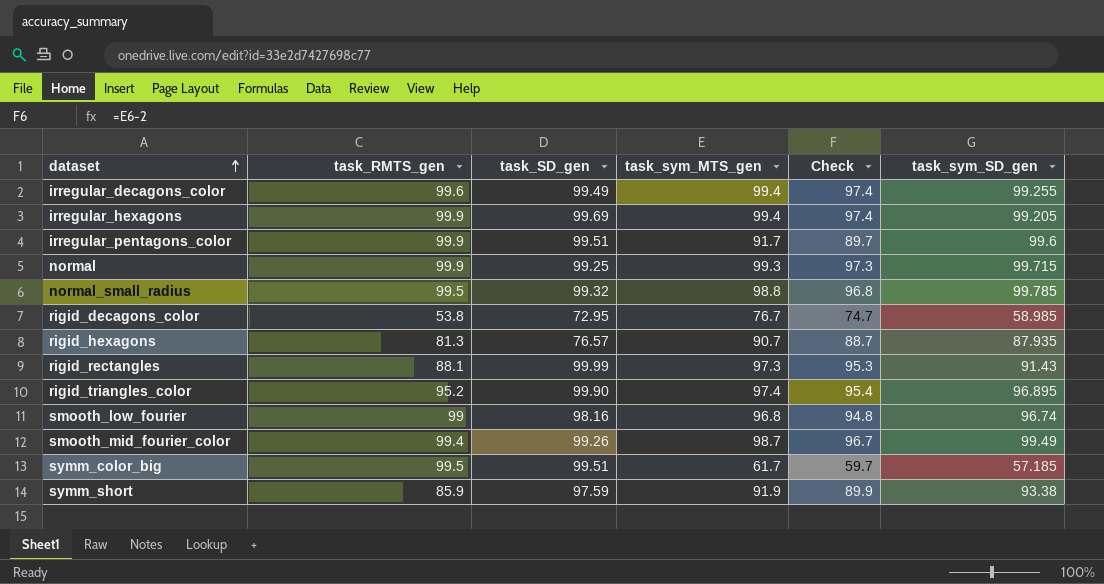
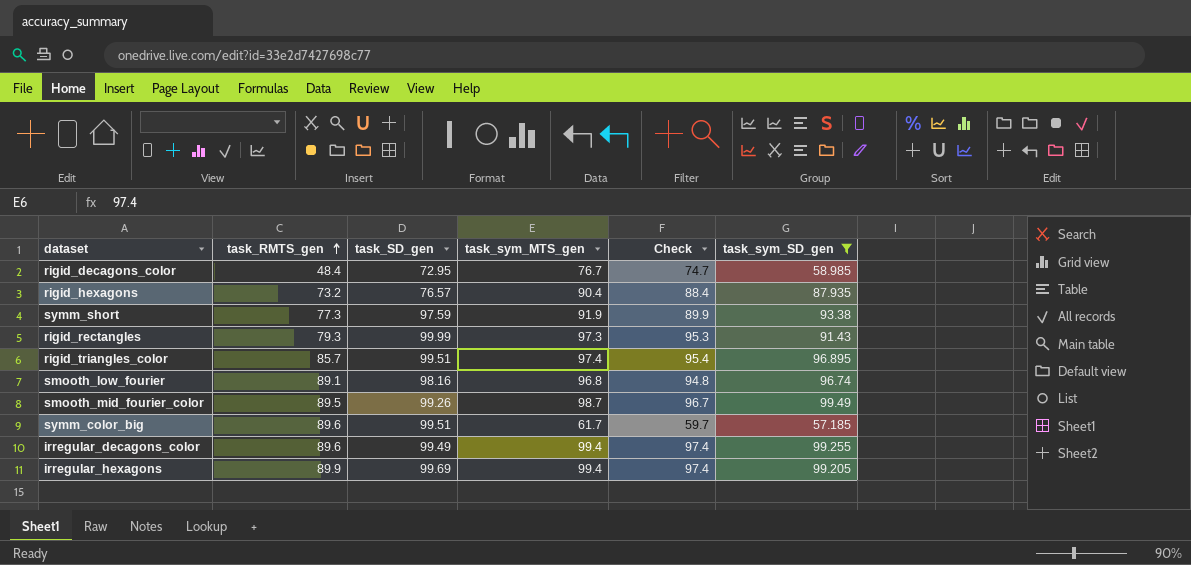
filter: none -> task_sym_SD_gen <= 99.49
row order: dataset ascending -> task_RMTS_gen ascending
rigid_decagons_color | task_RMTS_gen: 53.8 -> 48.4
rigid_hexagons | task_RMTS_gen: 81.3 -> 73.2
rigid_hexagons | task_sym_MTS_gen: 90.7 -> 90.4
rigid_hexagons | Check: 88.7 -> 88.4
symm_short | task_RMTS_gen: 85.9 -> 77.3
rigid_rectangles | task_RMTS_gen: 88.1 -> 79.3
rigid_triangles_color | task_RMTS_gen: 95.2 -> 85.7
rigid_triangles_color | task_SD_gen: 99.90 -> 99.51
smooth_low_fourier | task_RMTS_gen: 99 -> 89.1
smooth_mid_fourier_color | task_RMTS_gen: 99.4 -> 89.5
symm_color_big | task_RMTS_gen: 99.5 -> 89.6
irregular_decagons_color | task_RMTS_gen: 99.6 -> 89.6
irregular_hexagons | task_RMTS_gen: 99.9 -> 89.9

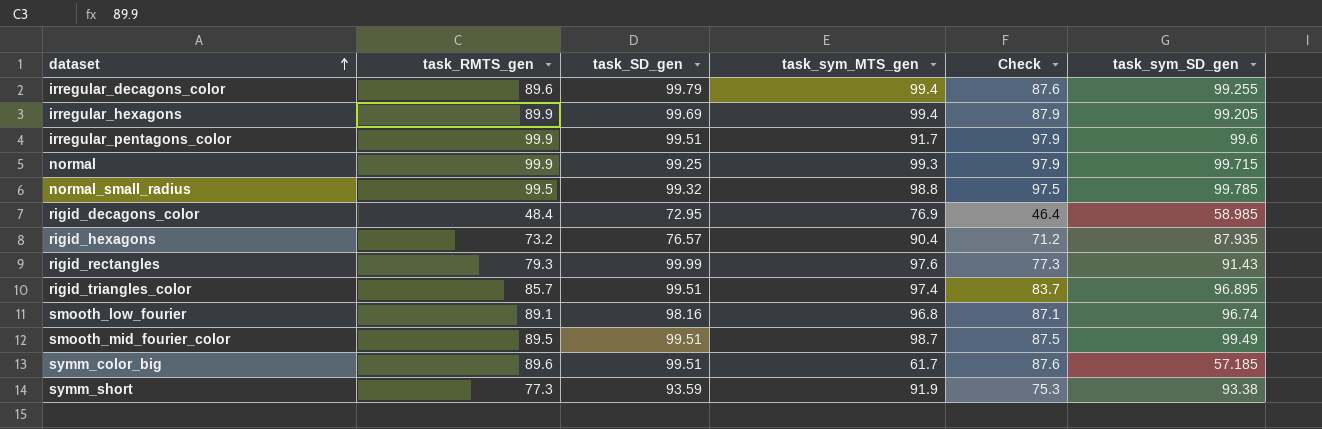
filter: task_sym_SD_gen <= 99.49 -> none
row order: task_RMTS_gen ascending -> dataset ascending
column Check | formula: [task_sym_MTS_gen] - 2 -> [task_RMTS_gen] - 2
irregular_decagons_color | task_SD_gen: 99.49 -> 99.79
rigid_decagons_color | task_sym_MTS_gen: 76.7 -> 76.9
rigid_rectangles | task_sym_MTS_gen: 97.3 -> 97.6
smooth_mid_fourier_color | task_SD_gen: 99.26 -> 99.51
symm_short | task_SD_gen: 97.59 -> 93.59

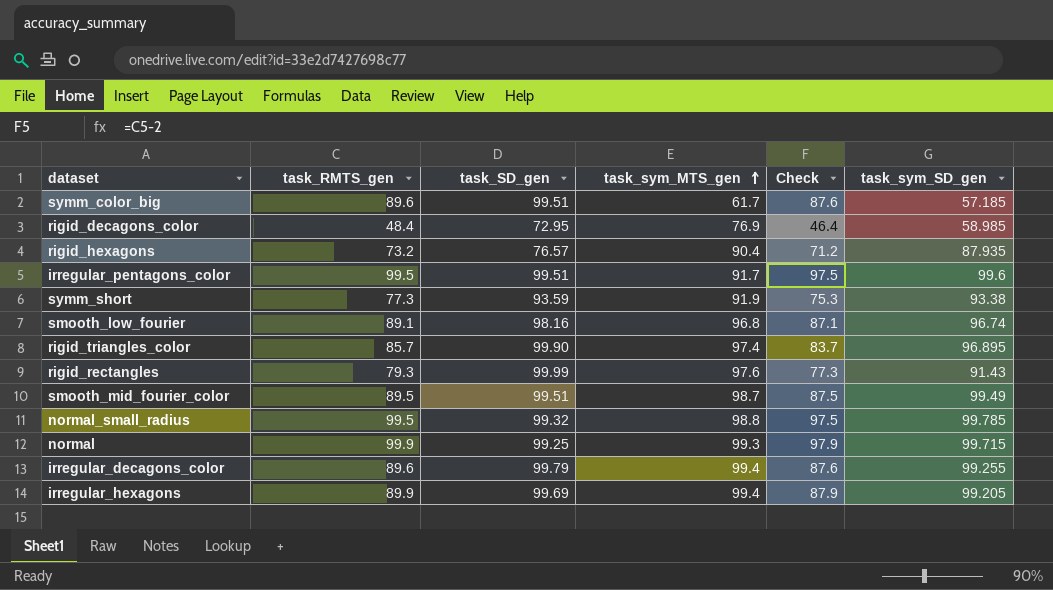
row order: dataset ascending -> task_sym_MTS_gen ascending
irregular_pentagons_color | task_RMTS_gen: 99.9 -> 99.5
irregular_pentagons_color | Check: 97.9 -> 97.5
rigid_triangles_color | task_SD_gen: 99.51 -> 99.90

